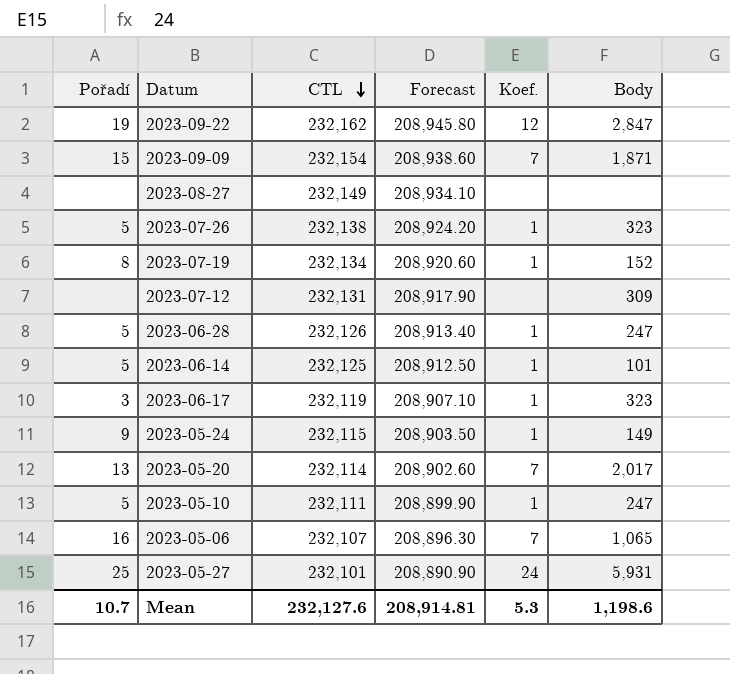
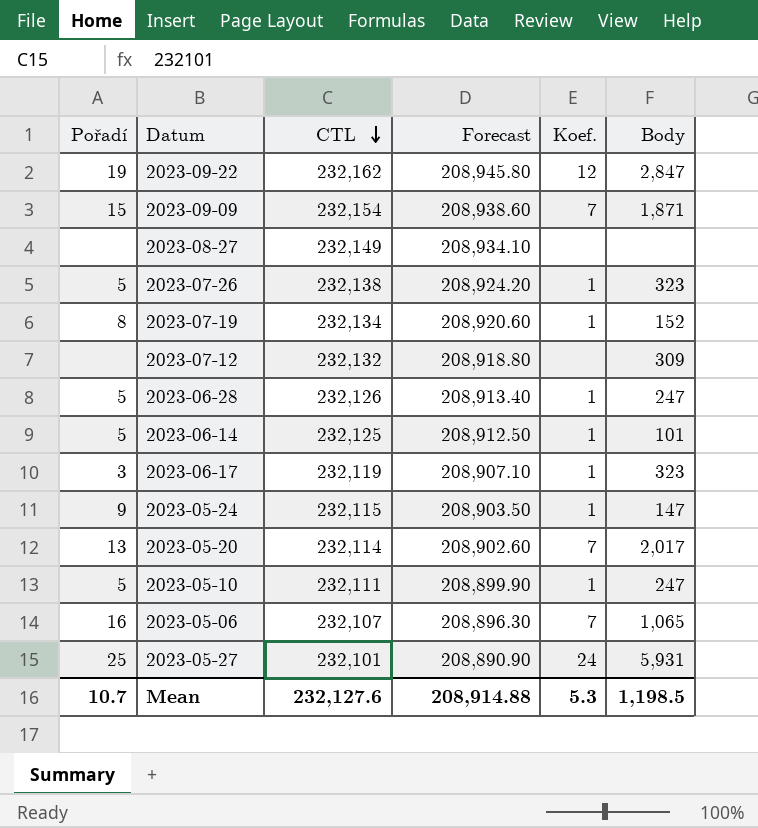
2023-07-12 | CTL: 232,131 -> 232,132
2023-07-12 | Forecast: 208,917.90 -> 208,918.80
2023-05-24 | Body: 149 -> 147
Mean | Forecast: 208,914.81 -> 208,914.88
Mean | Body: 1,198.6 -> 1,198.5

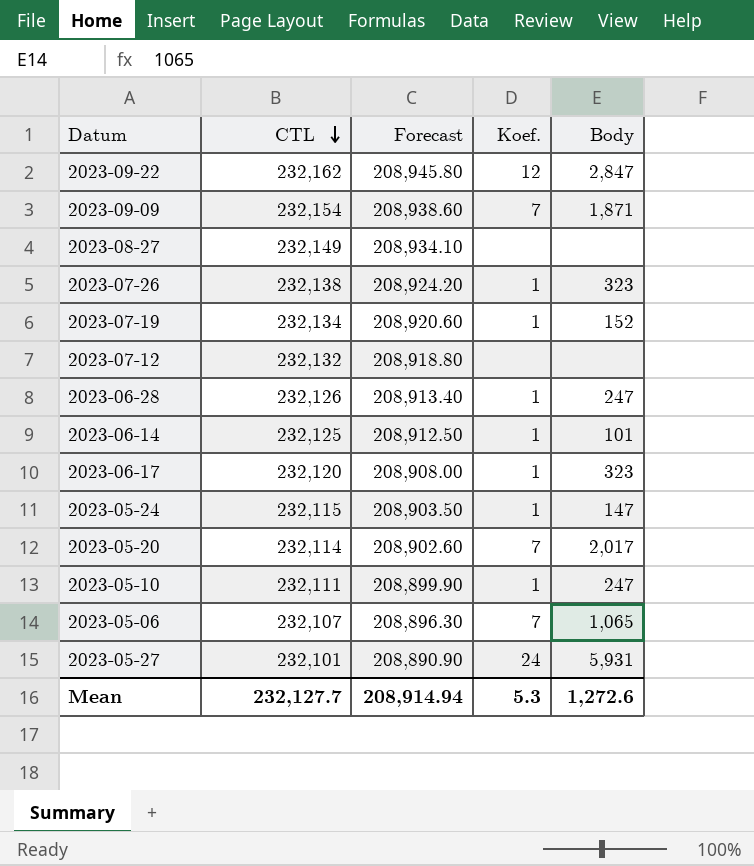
column Pořadí | position: 1 -> none
2023-07-12 | Body: 309 -> none
2023-06-17 | CTL: 232,119 -> 232,120
2023-06-17 | Forecast: 208,907.10 -> 208,908.00
Mean | CTL: 232,127.6 -> 232,127.7
Mean | Forecast: 208,914.88 -> 208,914.94
Mean | Body: 1,198.5 -> 1,272.6

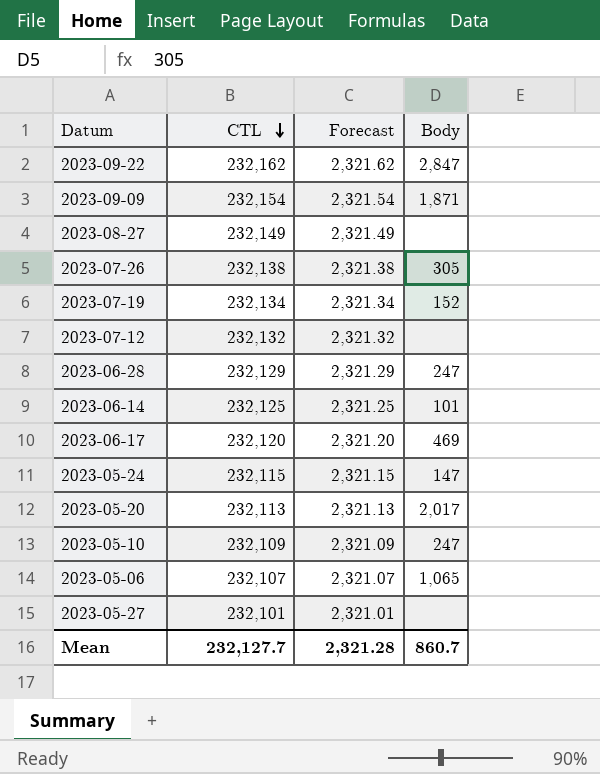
column Koef. | position: 4 -> none
column Forecast | formula: [CTL] * 0.9 -> [CTL] * 0.01
2023-07-26 | Body: 323 -> 305
2023-06-28 | CTL: 232,126 -> 232,129
2023-06-17 | Body: 323 -> 469
2023-05-20 | CTL: 232,114 -> 232,113
2023-05-10 | CTL: 232,111 -> 232,109
2023-05-27 | Body: 5,931 -> none
Mean | Forecast: 208,914.94 -> 2,321.28
Mean | Body: 1,272.6 -> 860.7

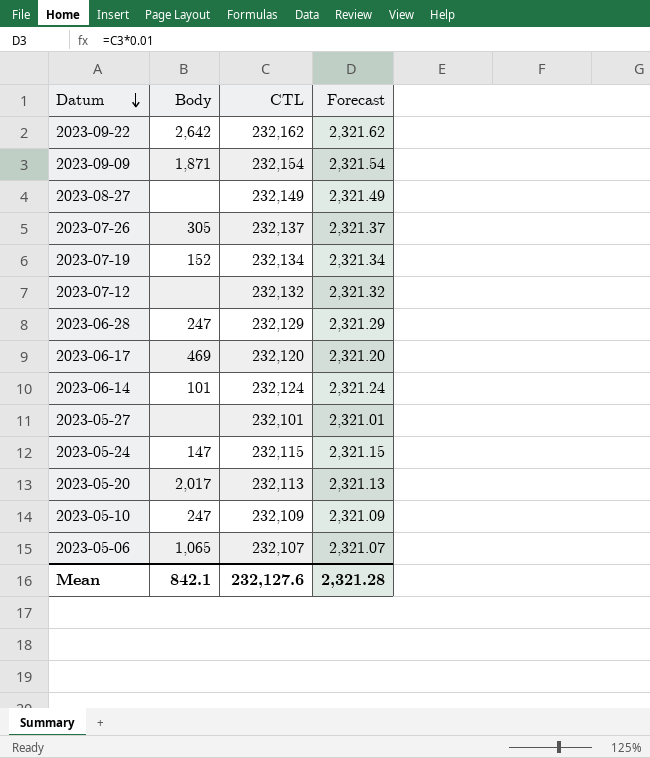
row order: CTL descending -> Datum descending
column Body | position: 4 -> 2
2023-09-22 | Body: 2,847 -> 2,642
2023-07-26 | CTL: 232,138 -> 232,137
2023-07-26 | Forecast: 2,321.38 -> 2,321.37
2023-06-14 | CTL: 232,125 -> 232,124
2023-06-14 | Forecast: 2,321.25 -> 2,321.24
Mean | Body: 860.7 -> 842.1
Mean | CTL: 232,127.7 -> 232,127.6

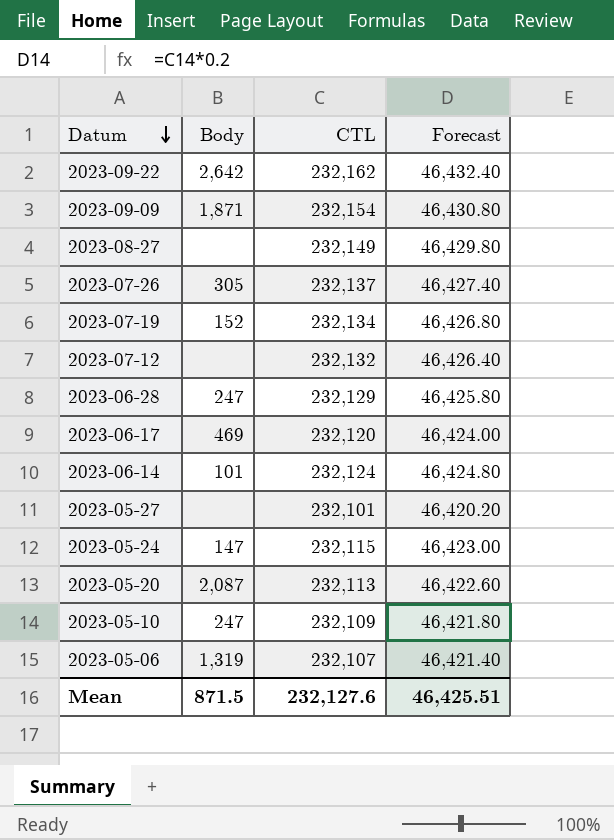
column Forecast | formula: [CTL] * 0.01 -> [CTL] * 0.2
2023-05-20 | Body: 2,017 -> 2,087
2023-05-06 | Body: 1,065 -> 1,319
Mean | Body: 842.1 -> 871.5
Mean | Forecast: 2,321.28 -> 46,425.51

